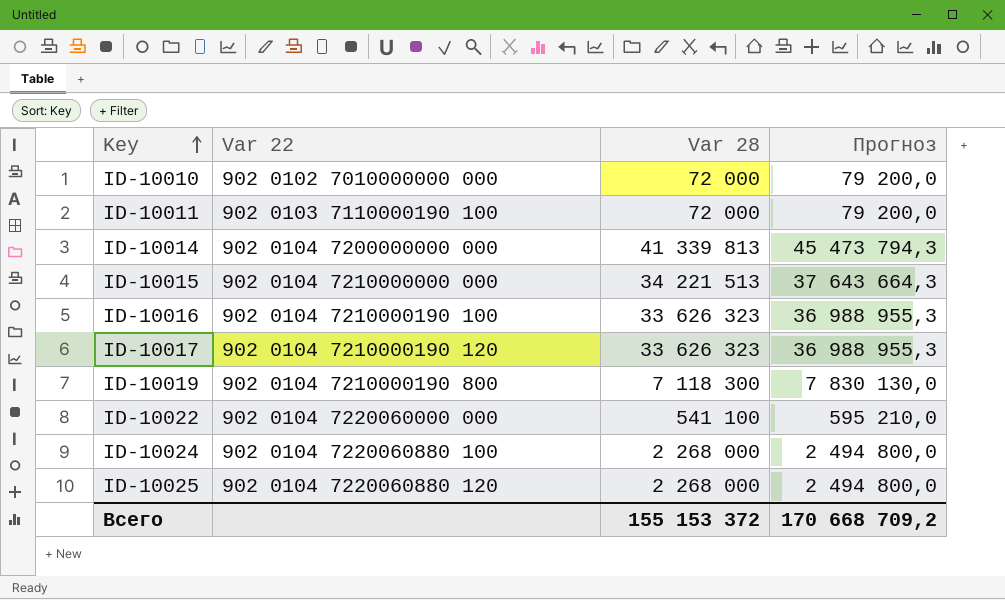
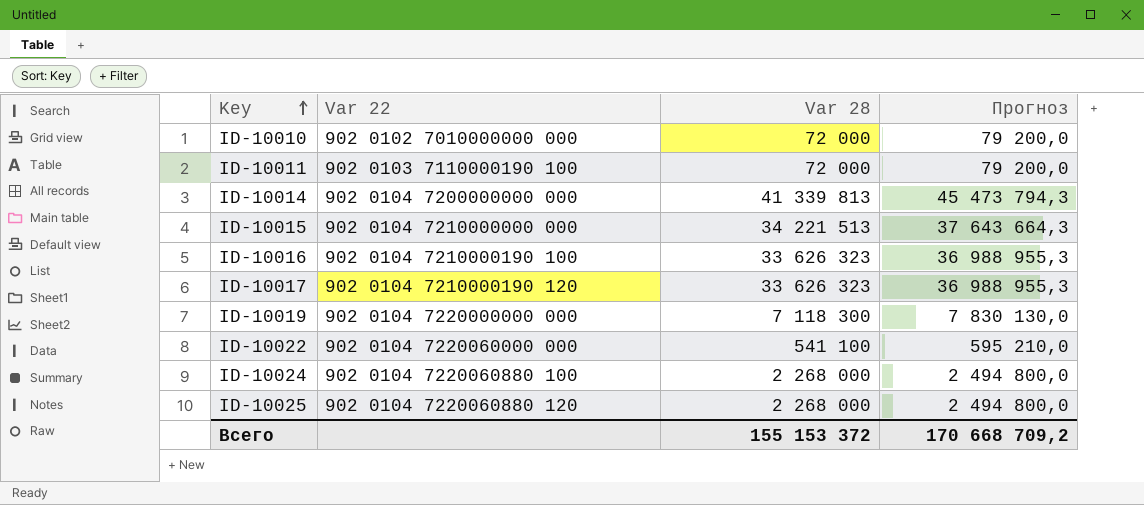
ID-10019 | Var 22: 902 0104 7210000190 800 -> 902 0104 7220000000 000

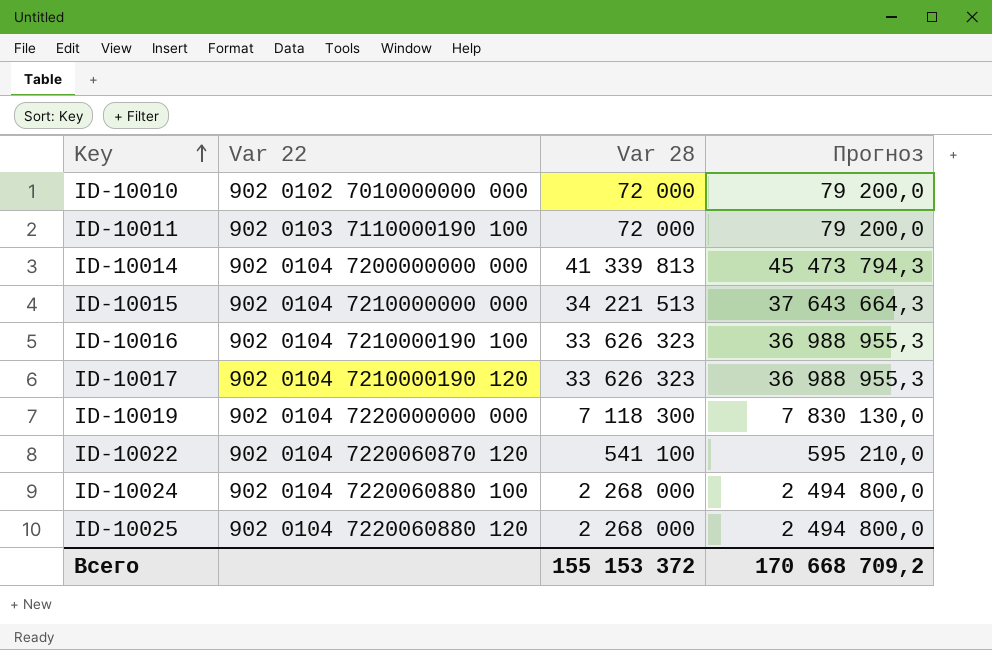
ID-10022 | Var 22: 902 0104 7220060000 000 -> 902 0104 7220060870 120

